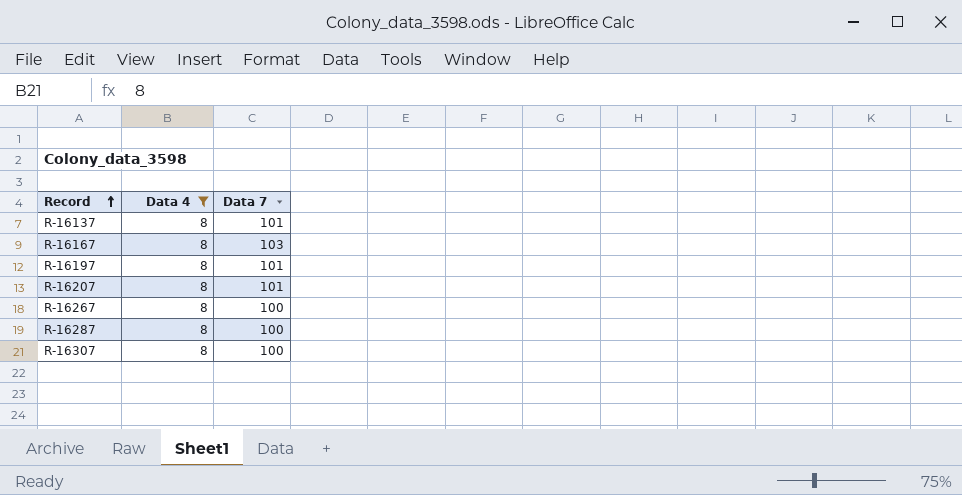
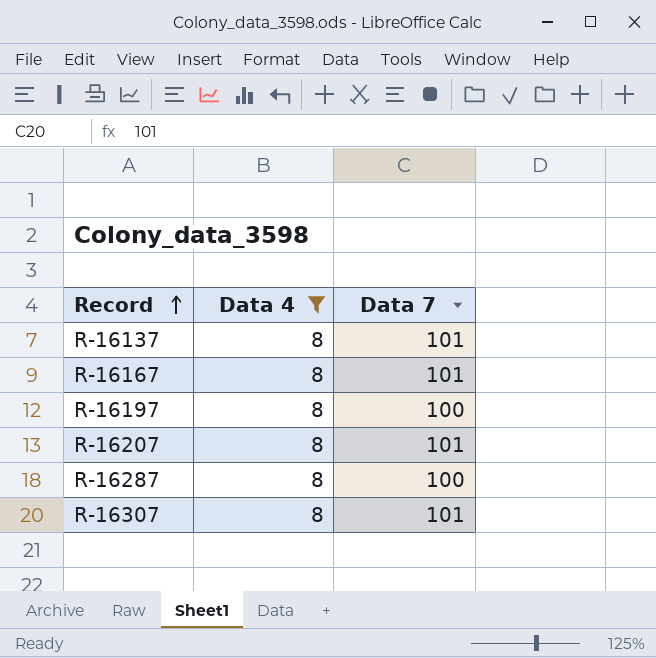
row R-16267: 8 | 100 -> none
R-16167 | Data 7: 103 -> 101
R-16197 | Data 7: 101 -> 100
R-16307 | Data 7: 100 -> 101

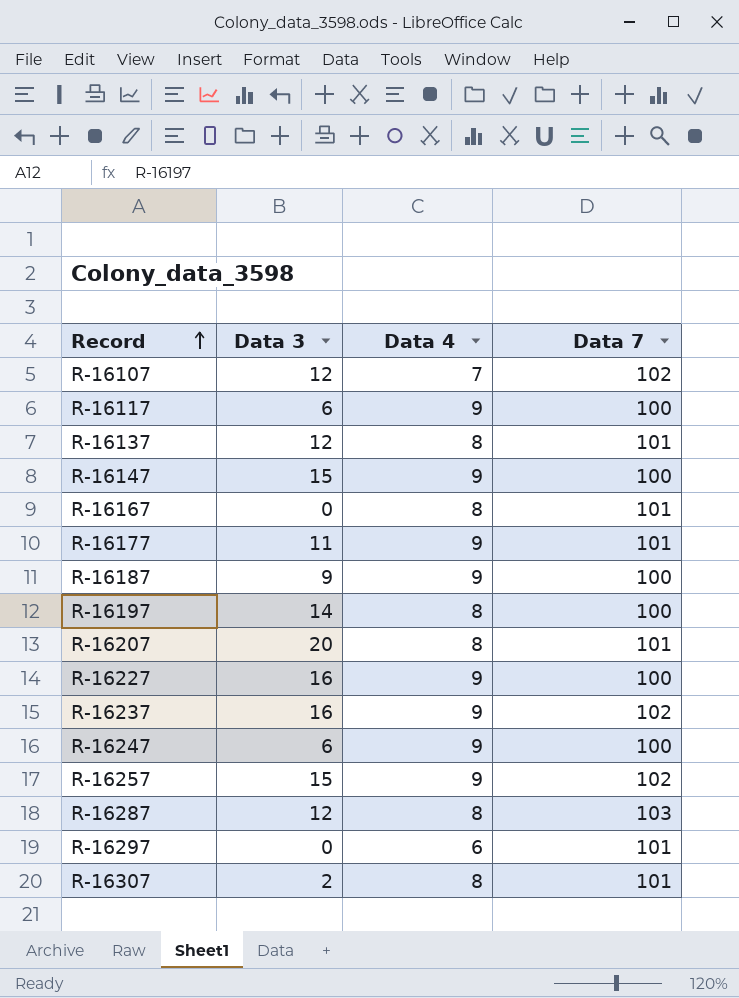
filter: Data 4 = 8 -> none
column Data 3 | position: none -> 2
R-16287 | Data 7: 100 -> 103

